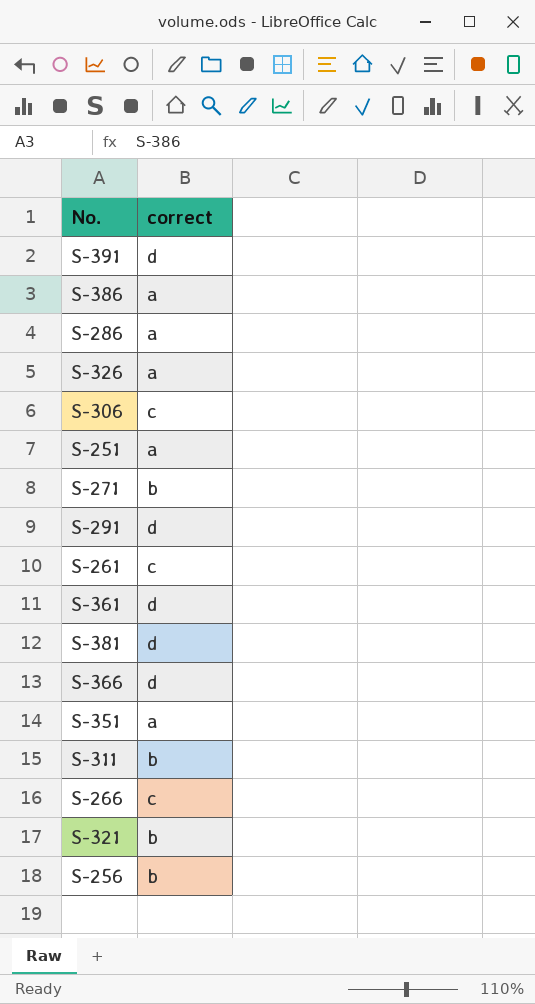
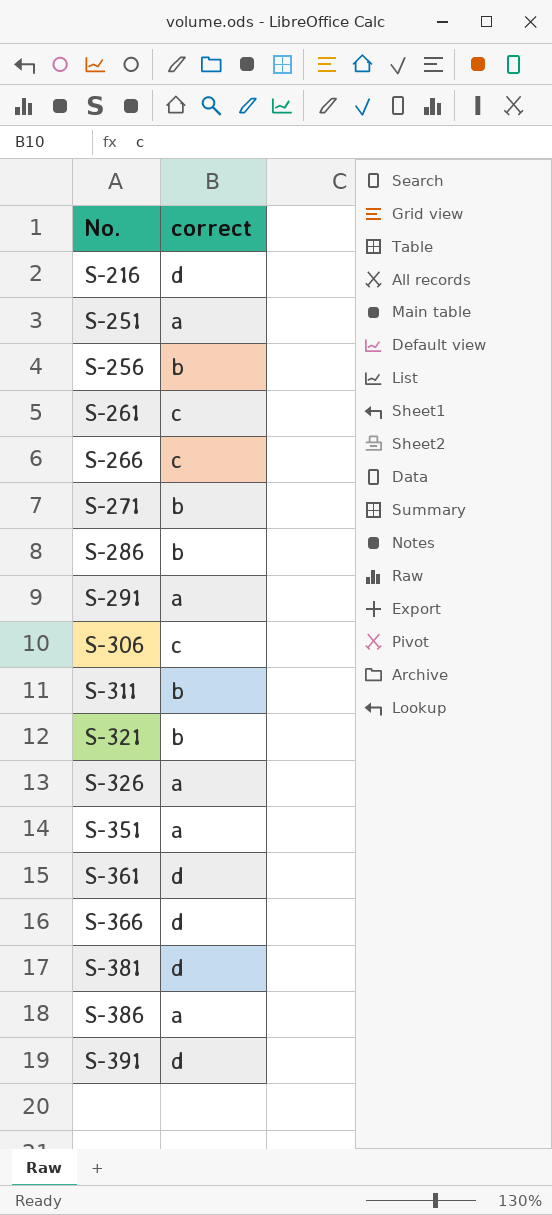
row order: none -> No. ascending
row S-216: none -> d
S-286 | correct: a -> b
S-291 | correct: d -> a

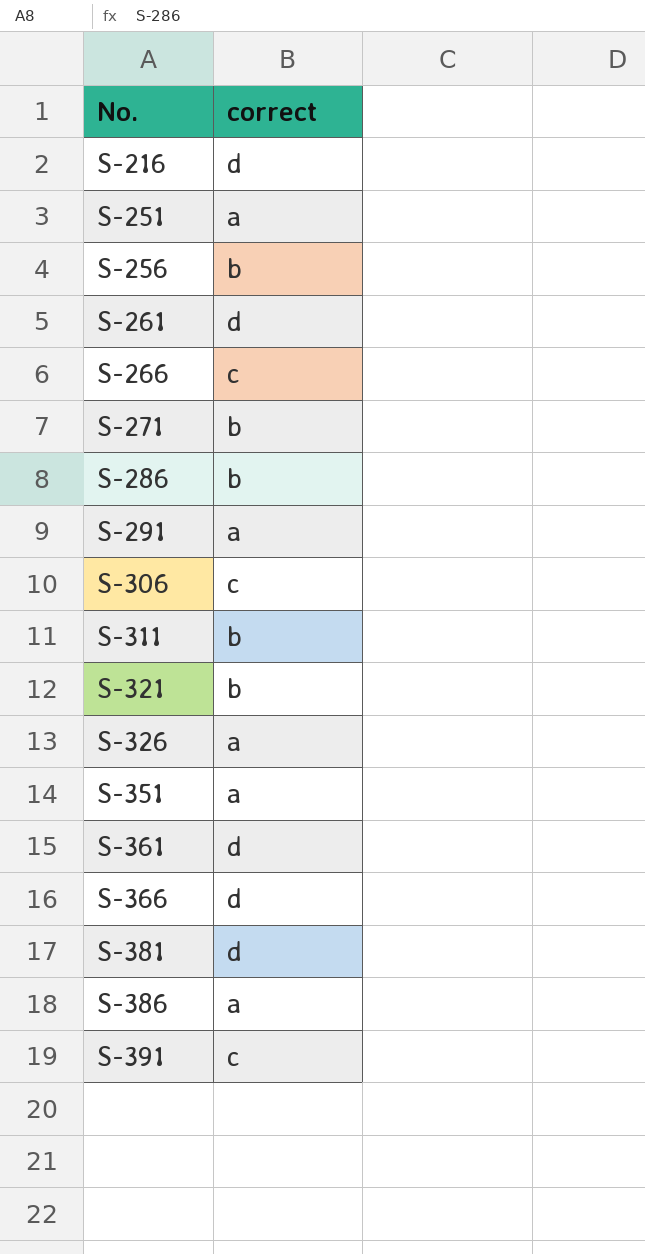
S-261 | correct: c -> d
S-391 | correct: d -> c

